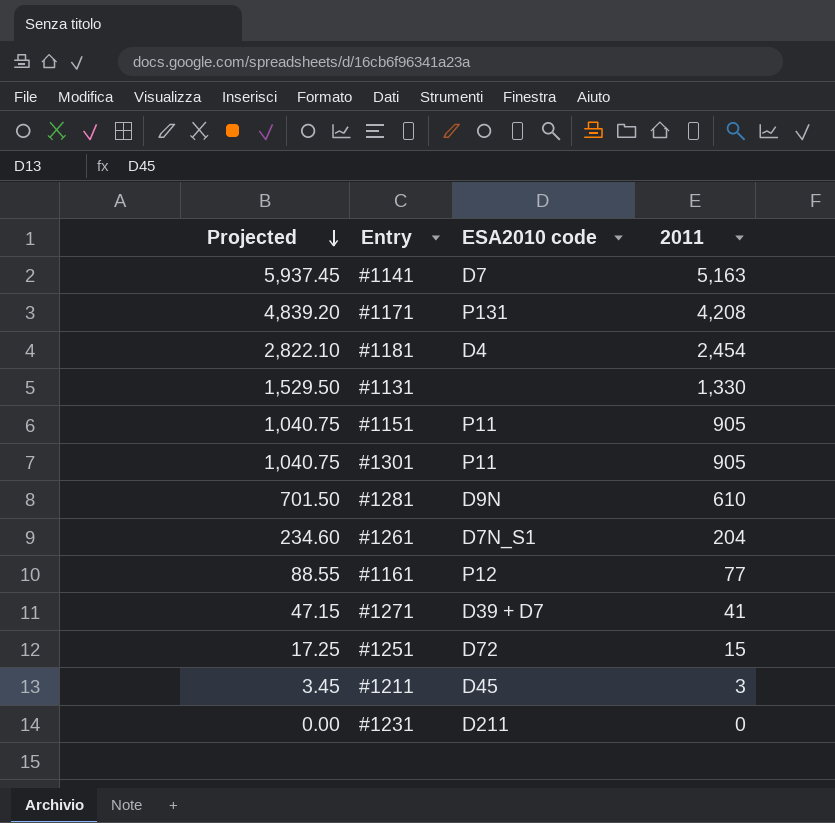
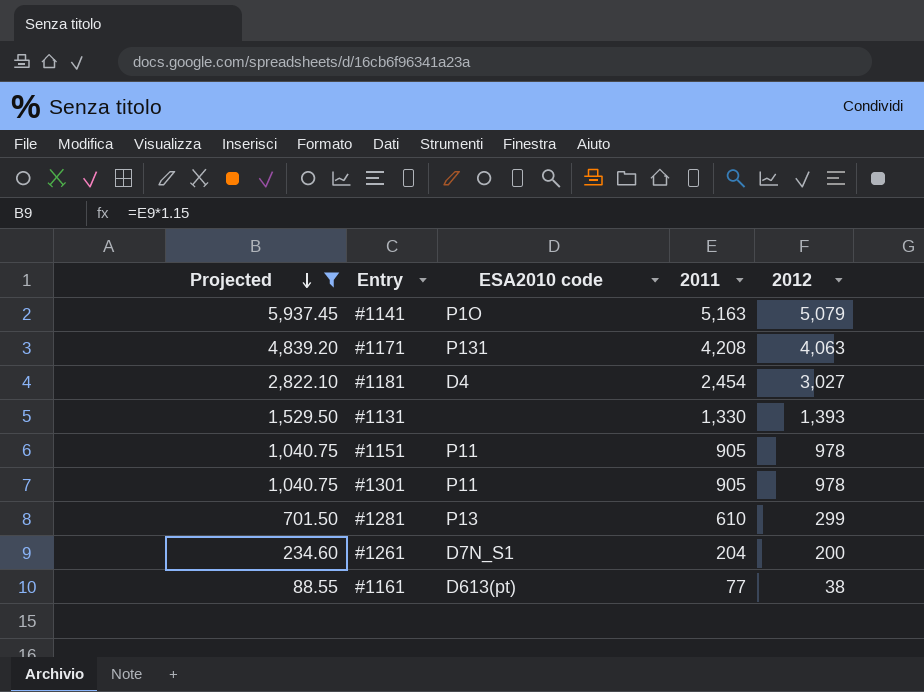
filter: none -> Projected >= 88.55
column 2012 | position: none -> 5
#1141 | ESA2010 code: D7 -> P1O
#1281 | ESA2010 code: D9N -> P13
#1161 | ESA2010 code: P12 -> D613(pt)

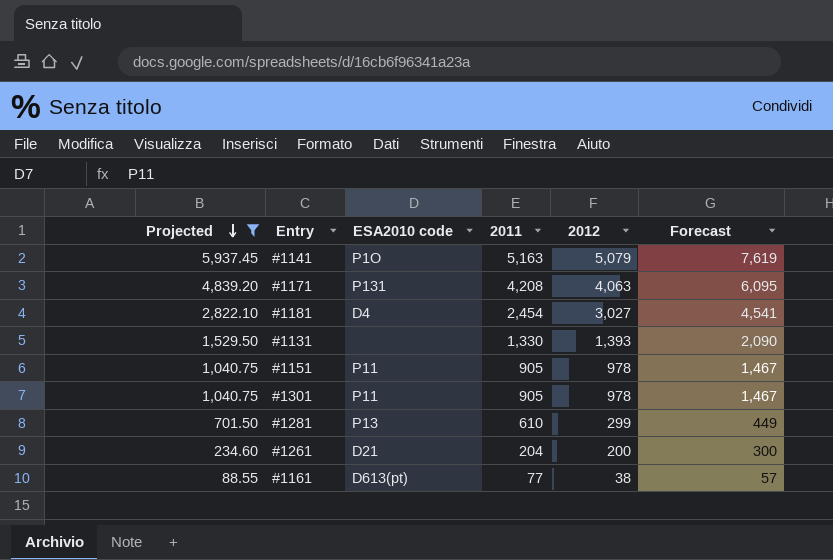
column Forecast | formula: none -> [2012] * 1.5
#1261 | ESA2010 code: D7N_S1 -> D21

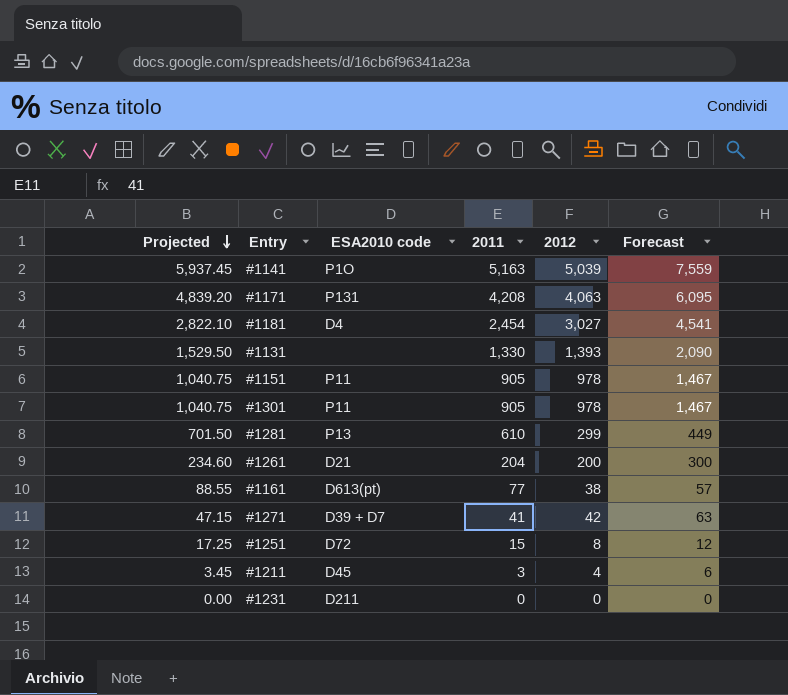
filter: Projected >= 88.55 -> none
#1141 | 2012: 5,079 -> 5,039
#1141 | Forecast: 7,619 -> 7,559

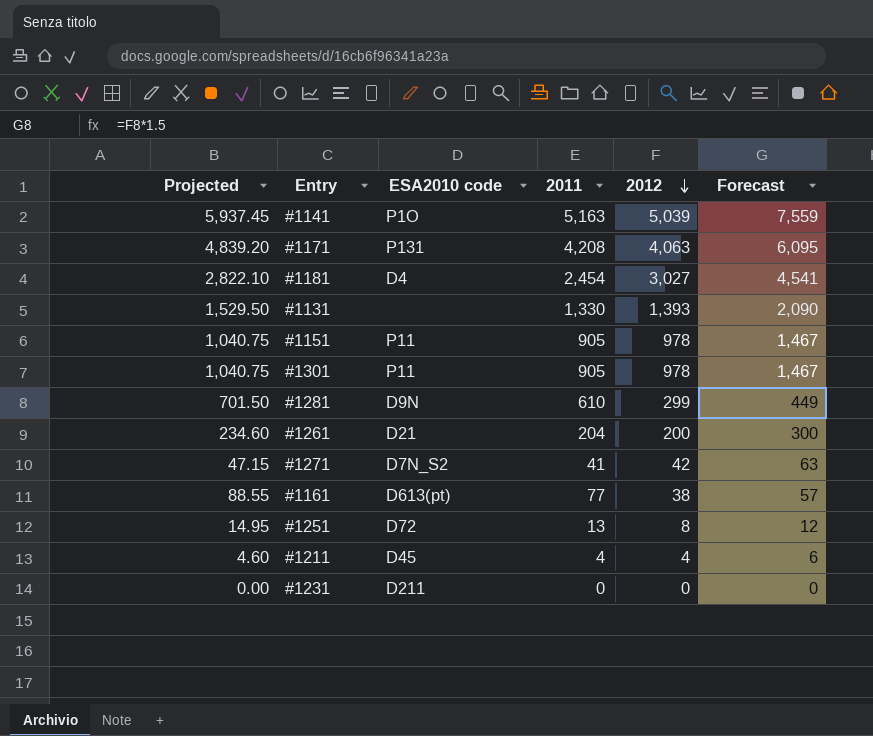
row order: Projected descending -> 2012 descending
#1281 | ESA2010 code: P13 -> D9N
#1271 | ESA2010 code: D39 + D7 -> D7N_S2
#1251 | Projected: 17.25 -> 14.95
#1251 | 2011: 15 -> 13
#1211 | Projected: 3.45 -> 4.60
#1211 | 2011: 3 -> 4

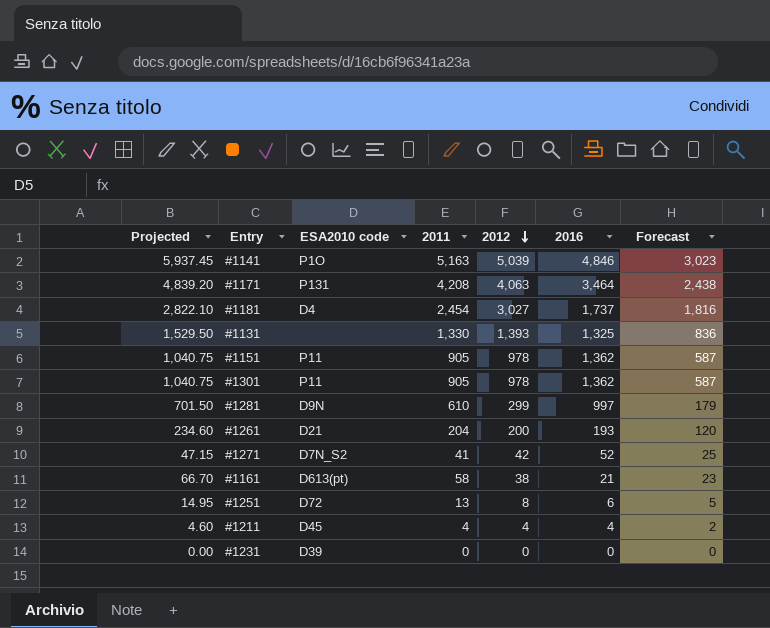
column 2016 | position: none -> 6
column Forecast | formula: [2012] * 1.5 -> [2012] * 0.6
#1161 | Projected: 88.55 -> 66.70
#1161 | 2011: 77 -> 58
#1231 | ESA2010 code: D211 -> D39

